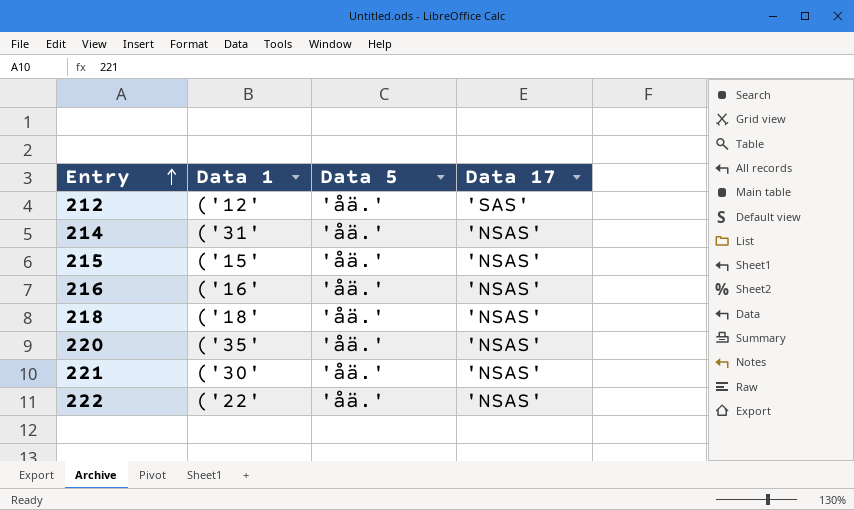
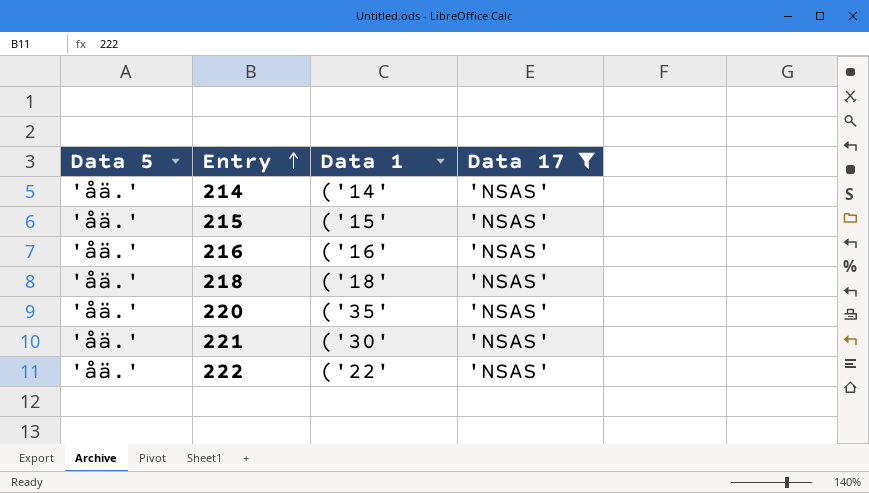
filter: none -> Data 17 = 'NSAS'
column Data 5 | position: 3 -> 1
214 | Data 1: ('31' -> ('14'

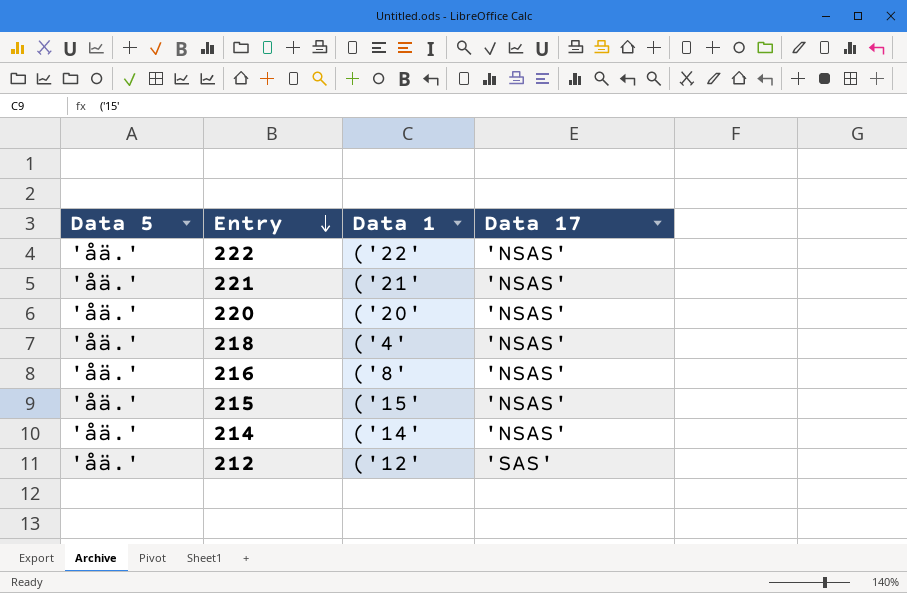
filter: Data 17 = 'NSAS' -> none
row order: Entry ascending -> Entry descending
221 | Data 1: ('30' -> ('21'
220 | Data 1: ('35' -> ('20'
218 | Data 1: ('18' -> ('4'
216 | Data 1: ('16' -> ('8'

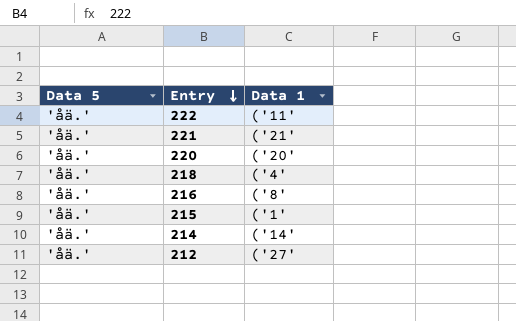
column Data 17 | position: 4 -> none
222 | Data 1: ('22' -> ('11'
215 | Data 1: ('15' -> ('1'
212 | Data 1: ('12' -> ('27'

